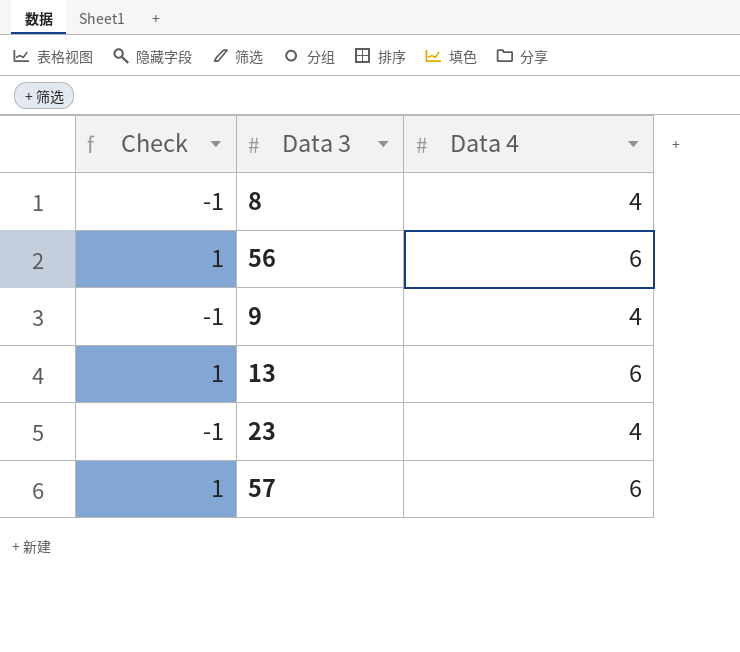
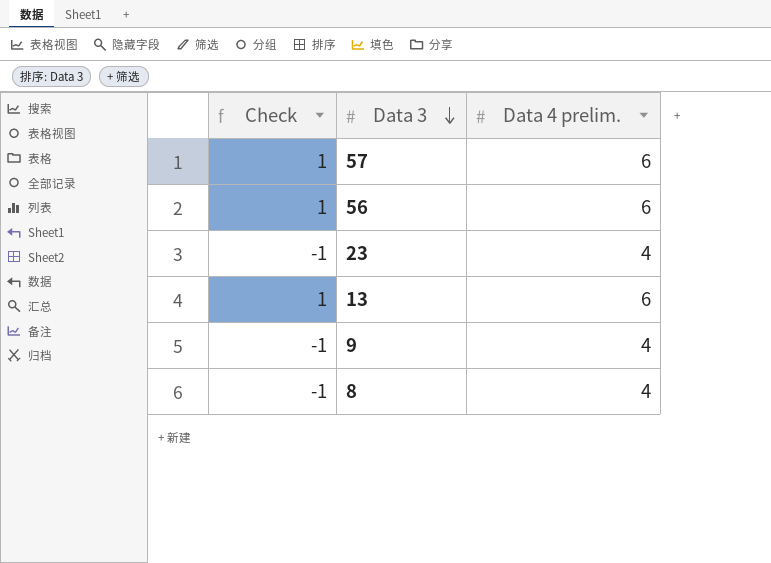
row order: none -> Data 3 descending
column name: Data 4 -> Data 4 prelim.

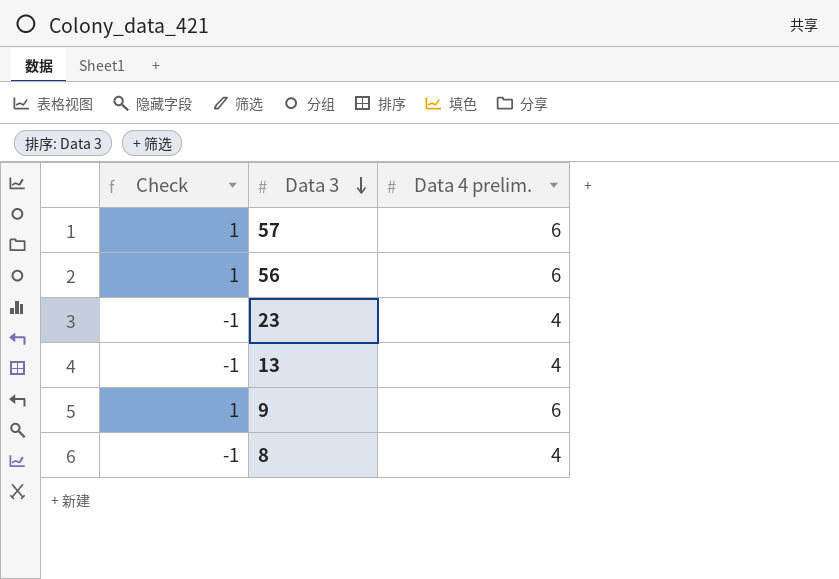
13 | Check: 1 -> -1
13 | Data 4 prelim.: 6 -> 4
9 | Check: -1 -> 1
9 | Data 4 prelim.: 4 -> 6

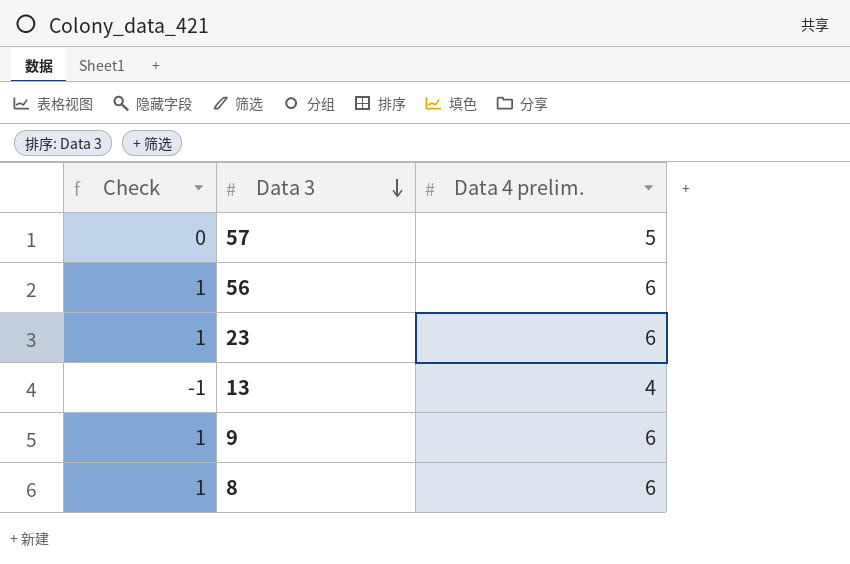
57 | Check: 1 -> 0
57 | Data 4 prelim.: 6 -> 5
23 | Check: -1 -> 1
23 | Data 4 prelim.: 4 -> 6
8 | Check: -1 -> 1
8 | Data 4 prelim.: 4 -> 6

